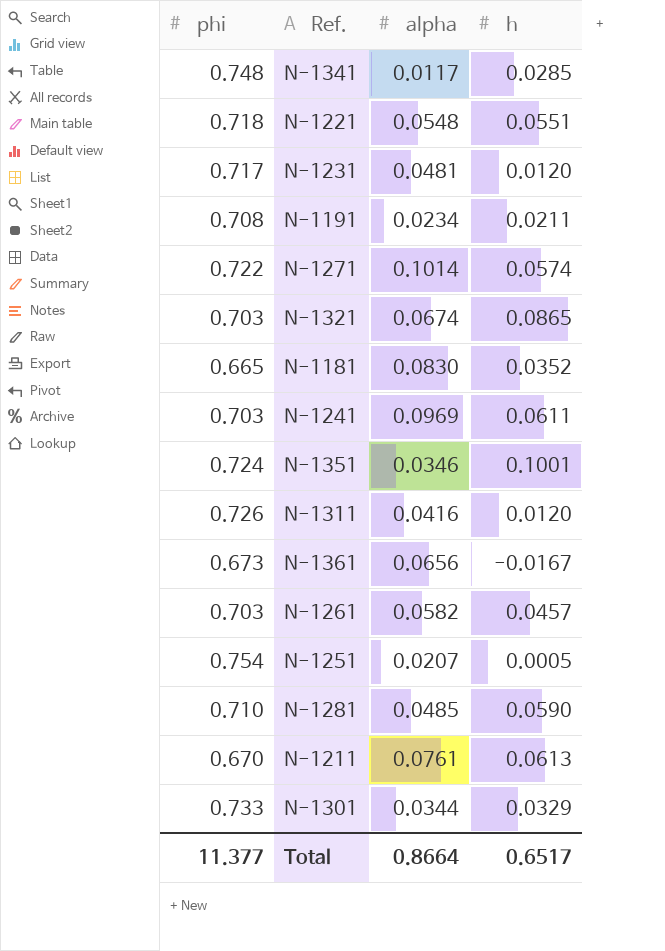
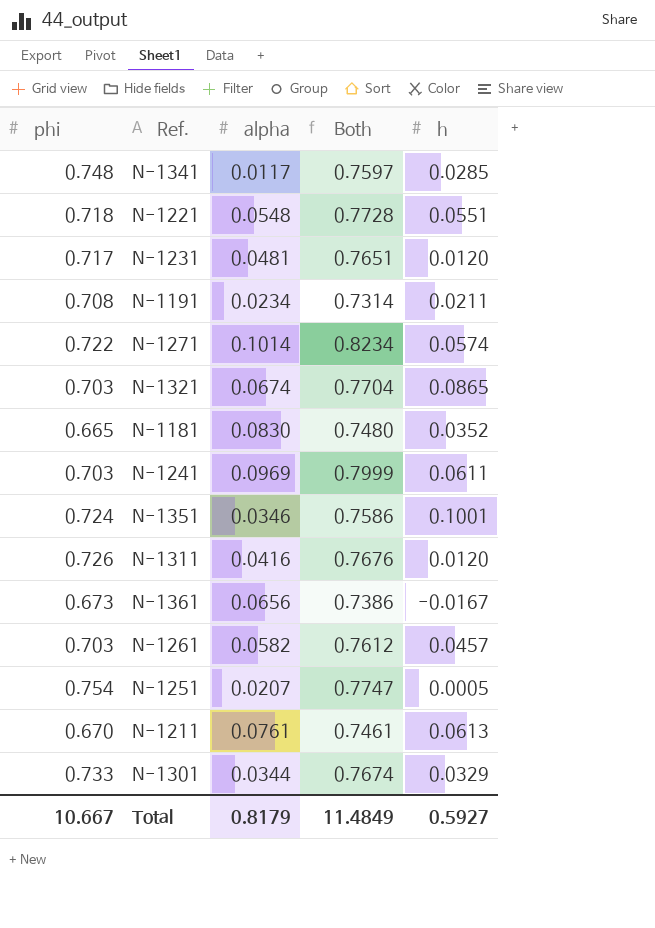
column Both | formula: none -> [phi] + [alpha]
row N-1281: 0.710 | 0.0485 | 0.0590 -> none
Total | phi: 11.377 -> 10.667
Total | alpha: 0.8664 -> 0.8179
Total | h: 0.6517 -> 0.5927

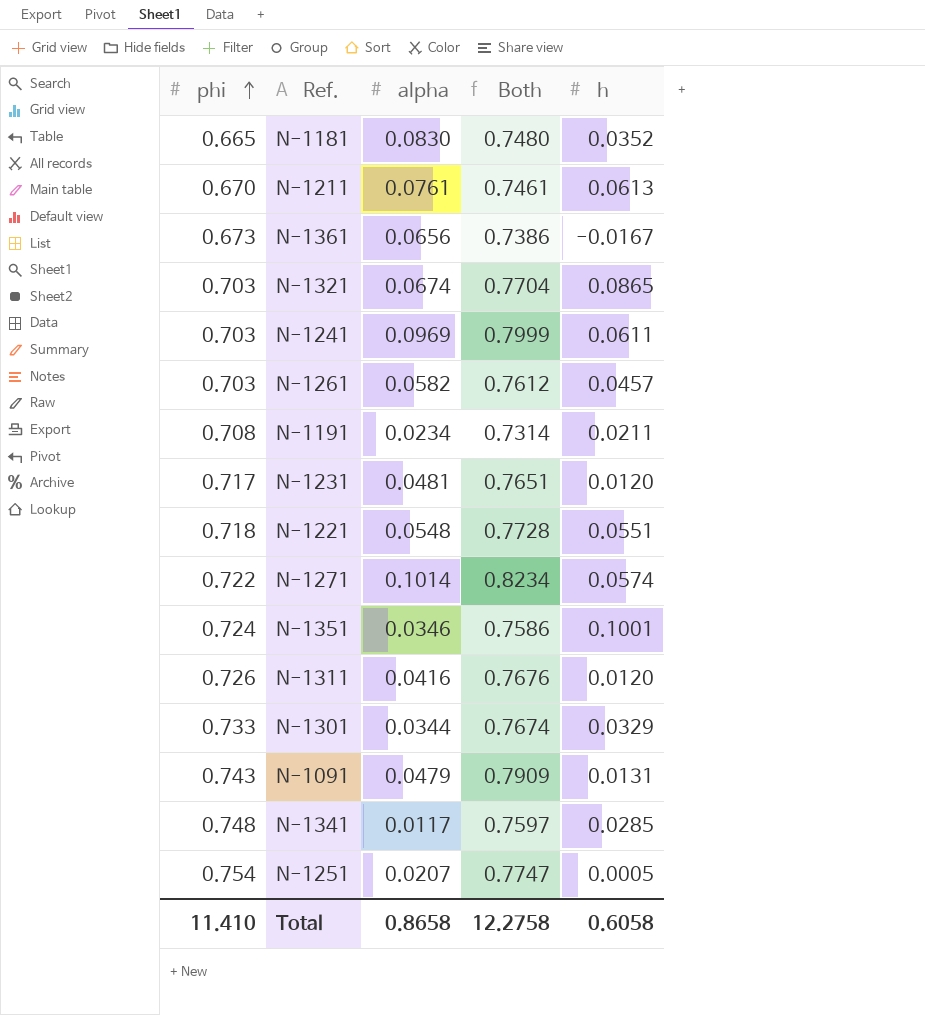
row order: none -> phi ascending
row N-1091: none -> 0.743 | 0.0479 | 0.7909 | 0.0131
Total | phi: 10.667 -> 11.410
Total | alpha: 0.8179 -> 0.8658
Total | Both: 11.4849 -> 12.2758
Total | h: 0.5927 -> 0.6058

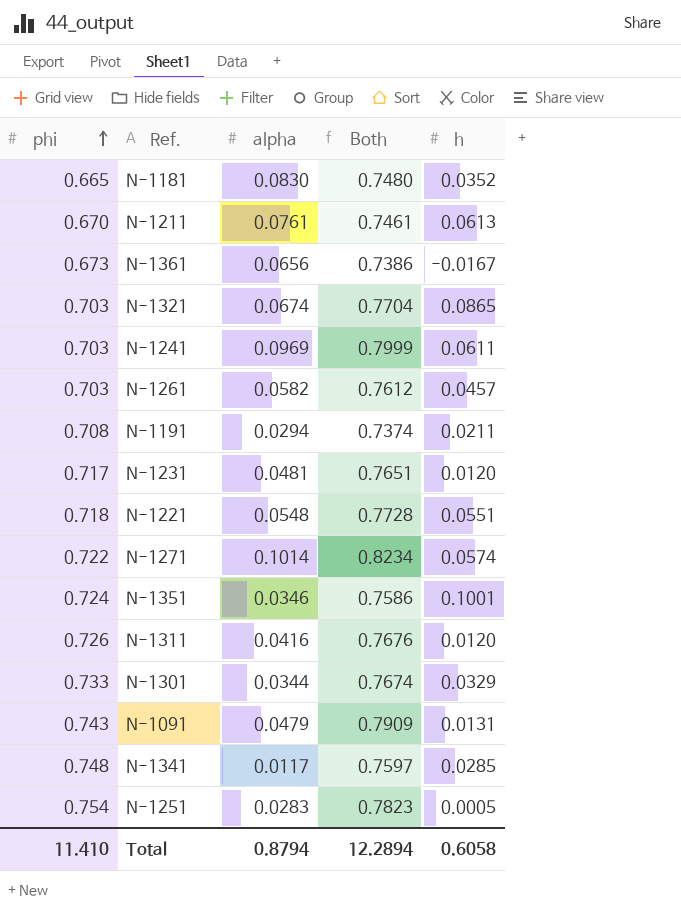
N-1191 | alpha: 0.0234 -> 0.0294
N-1191 | Both: 0.7314 -> 0.7374
N-1251 | alpha: 0.0207 -> 0.0283
N-1251 | Both: 0.7747 -> 0.7823
Total | alpha: 0.8658 -> 0.8794
Total | Both: 12.2758 -> 12.2894

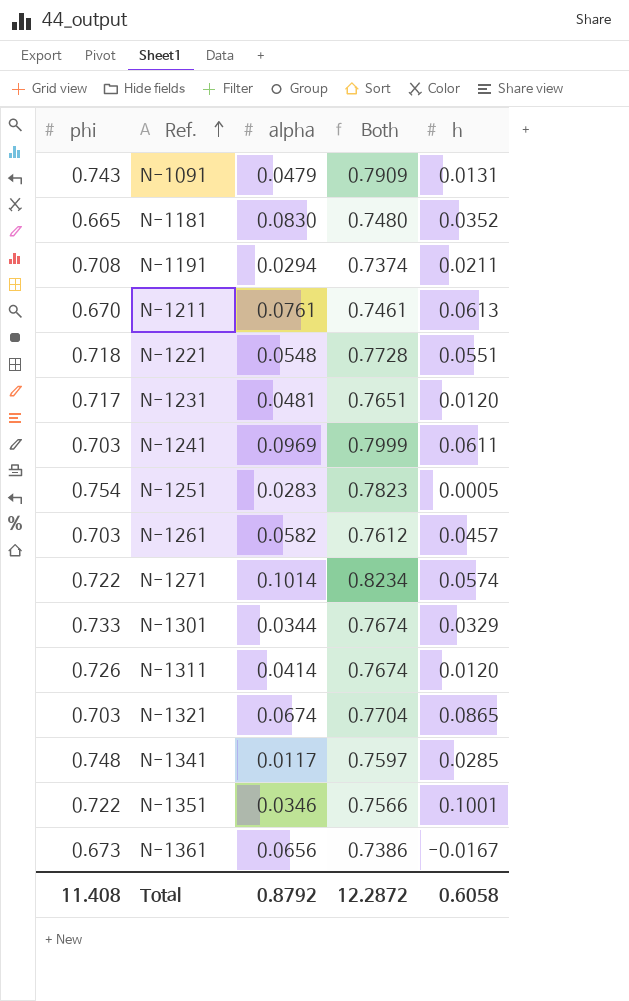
row order: phi ascending -> Ref. ascending
N-1311 | alpha: 0.0416 -> 0.0414
N-1311 | Both: 0.7676 -> 0.7674
N-1351 | phi: 0.724 -> 0.722
N-1351 | Both: 0.7586 -> 0.7566
Total | phi: 11.410 -> 11.408
Total | alpha: 0.8794 -> 0.8792
Total | Both: 12.2894 -> 12.2872

